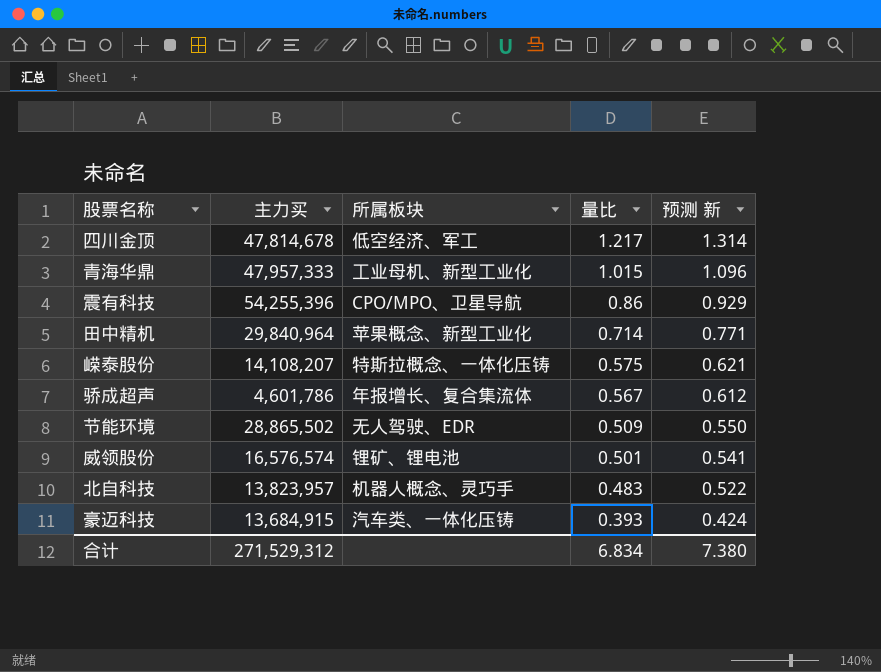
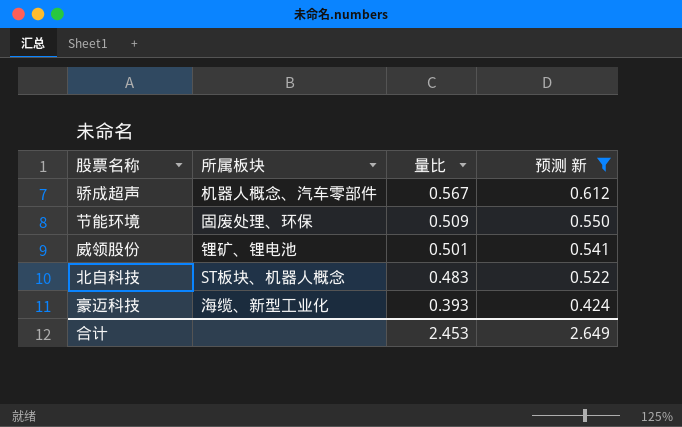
filter: none -> 预测 新 <= 0.612
column 主力买 | position: 2 -> none
骄成超声 | 所属板块: 年报增长、复合集流体 -> 机器人概念、汽车零部件
节能环境 | 所属板块: 无人驾驶、EDR -> 固废处理、环保
北自科技 | 所属板块: 机器人概念、灵巧手 -> ST板块、机器人概念
豪迈科技 | 所属板块: 汽车类、一体化压铸 -> 海缆、新型工业化
合计 | 量比: 6.834 -> 2.453
合计 | 预测 新: 7.380 -> 2.649

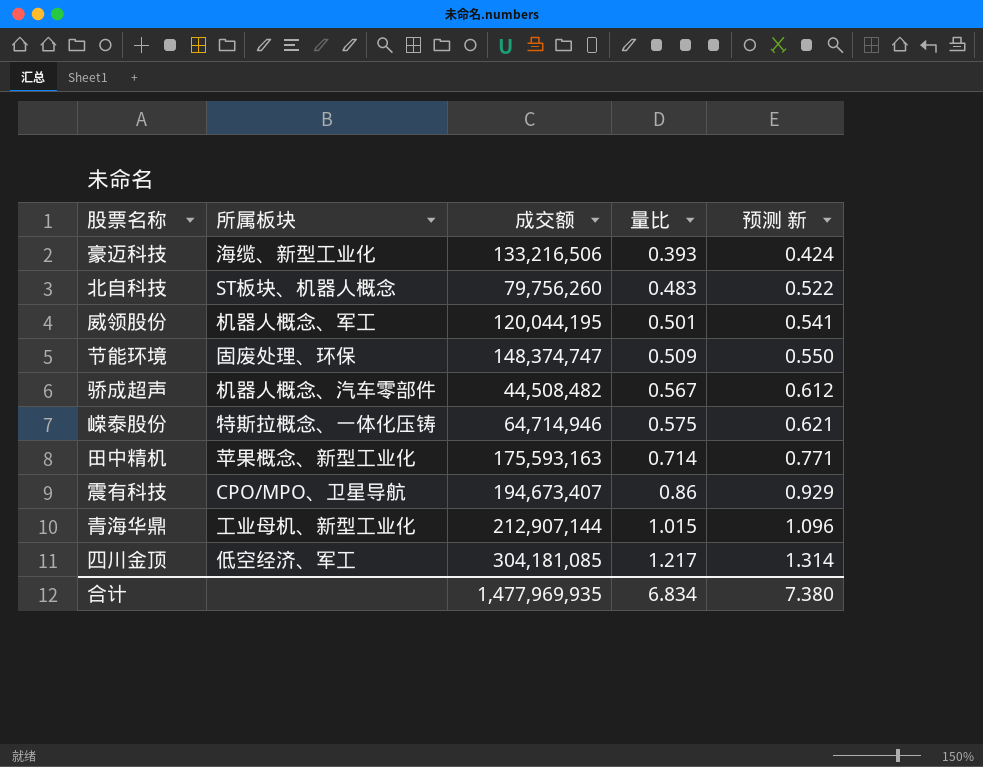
filter: 预测 新 <= 0.612 -> none
row order: 量比 descending -> 量比 ascending
column 成交额 | position: none -> 3
威领股份 | 所属板块: 锂矿、锂电池 -> 机器人概念、军工
合计 | 量比: 2.453 -> 6.834
合计 | 预测 新: 2.649 -> 7.380

